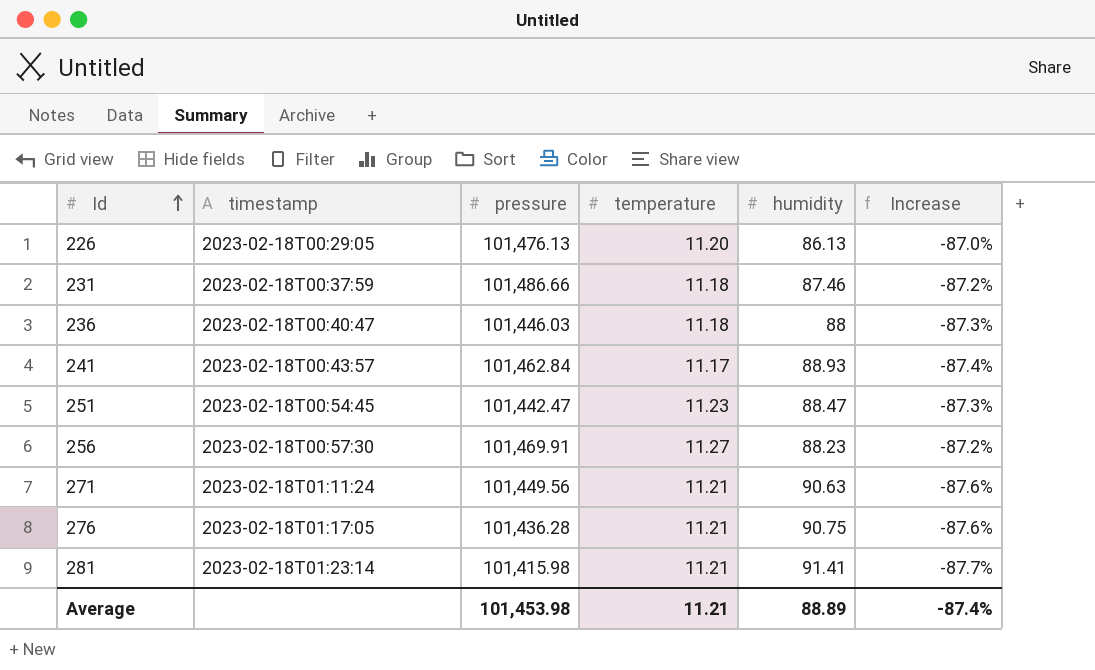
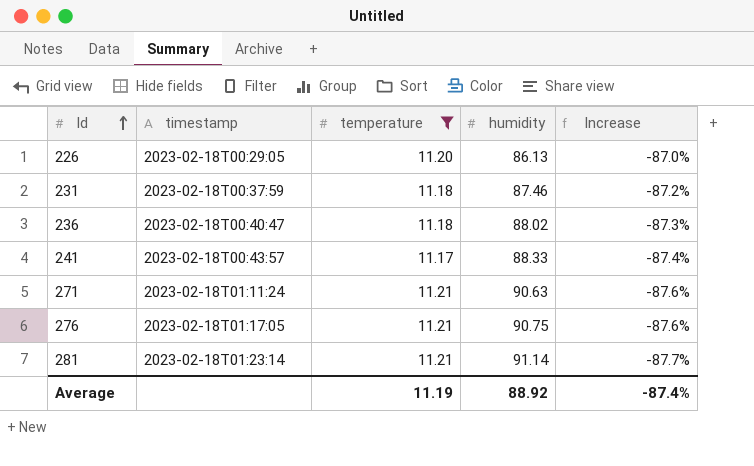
filter: none -> temperature <= 11.21
column pressure | position: 3 -> none
236 | humidity: 88 -> 88.02
241 | humidity: 88.93 -> 88.33
281 | humidity: 91.41 -> 91.14
Average | temperature: 11.21 -> 11.19
Average | humidity: 88.89 -> 88.92

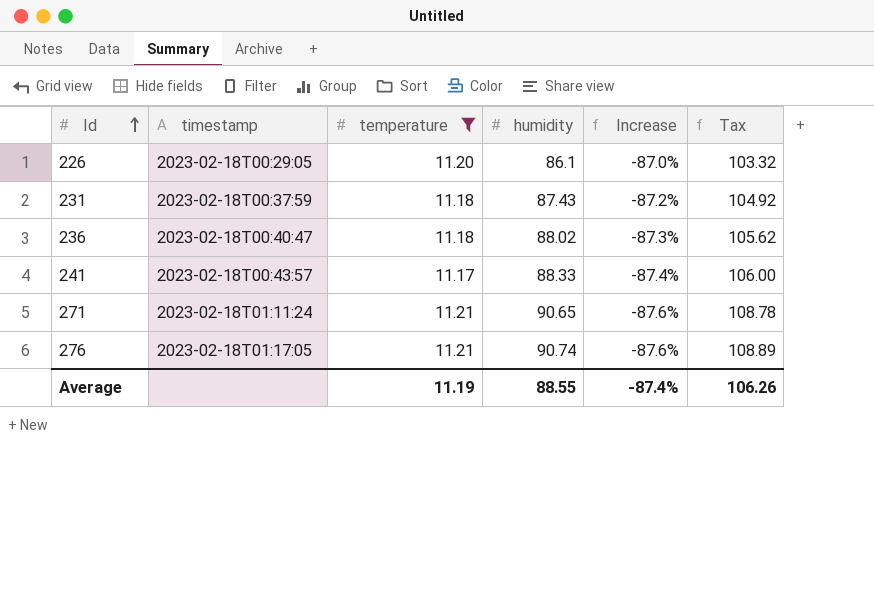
column Tax | formula: none -> [humidity] * 1.2
row 281: 2023-02-18T01:23:14 | 11.21 | 91.14 | -87.7% -> none
226 | humidity: 86.13 -> 86.1
231 | humidity: 87.46 -> 87.43
271 | humidity: 90.63 -> 90.65
276 | humidity: 90.75 -> 90.74
Average | humidity: 88.92 -> 88.55

